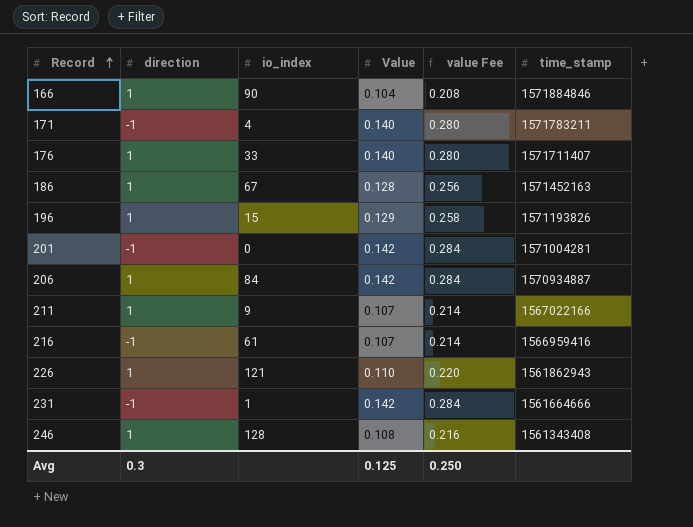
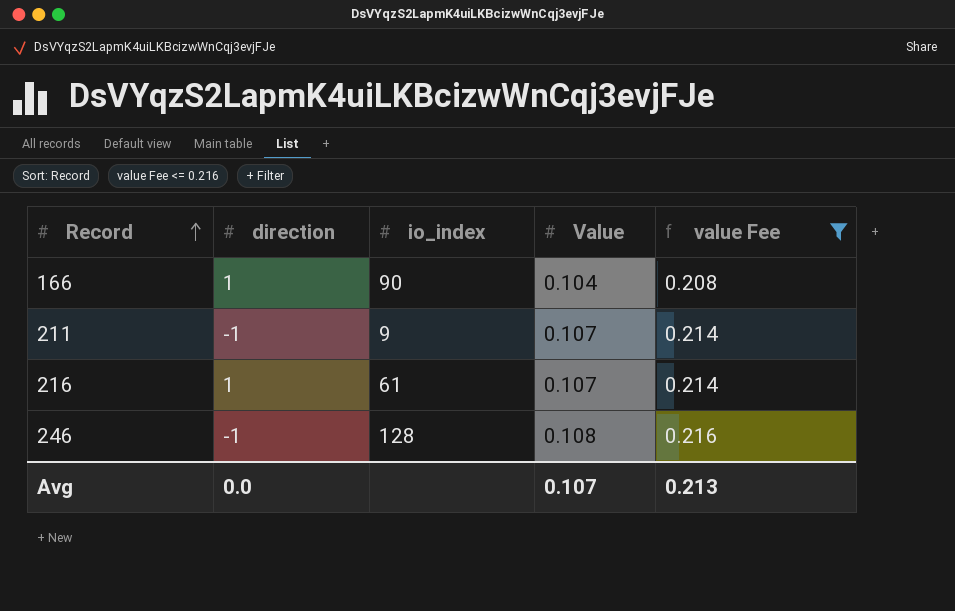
filter: none -> value Fee <= 0.216
column time_stamp | position: 6 -> none
211 | direction: 1 -> -1
216 | direction: -1 -> 1
246 | direction: 1 -> -1
Avg | direction: 0.3 -> 0.0
Avg | Value: 0.125 -> 0.107
Avg | value Fee: 0.250 -> 0.213

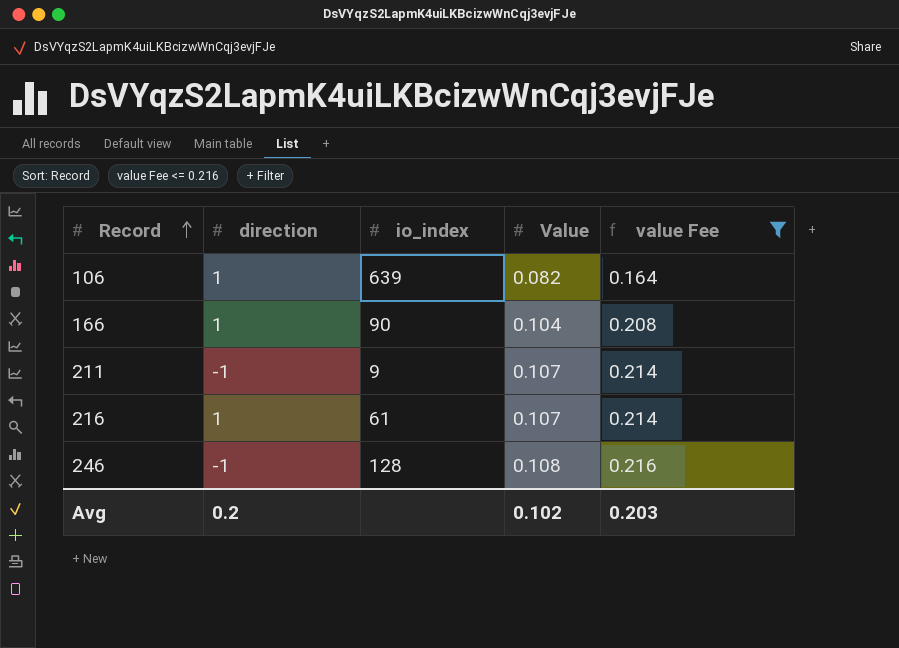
row 106: none -> 1 | 639 | 0.082 | 0.164
Avg | direction: 0.0 -> 0.2
Avg | Value: 0.107 -> 0.102
Avg | value Fee: 0.213 -> 0.203

